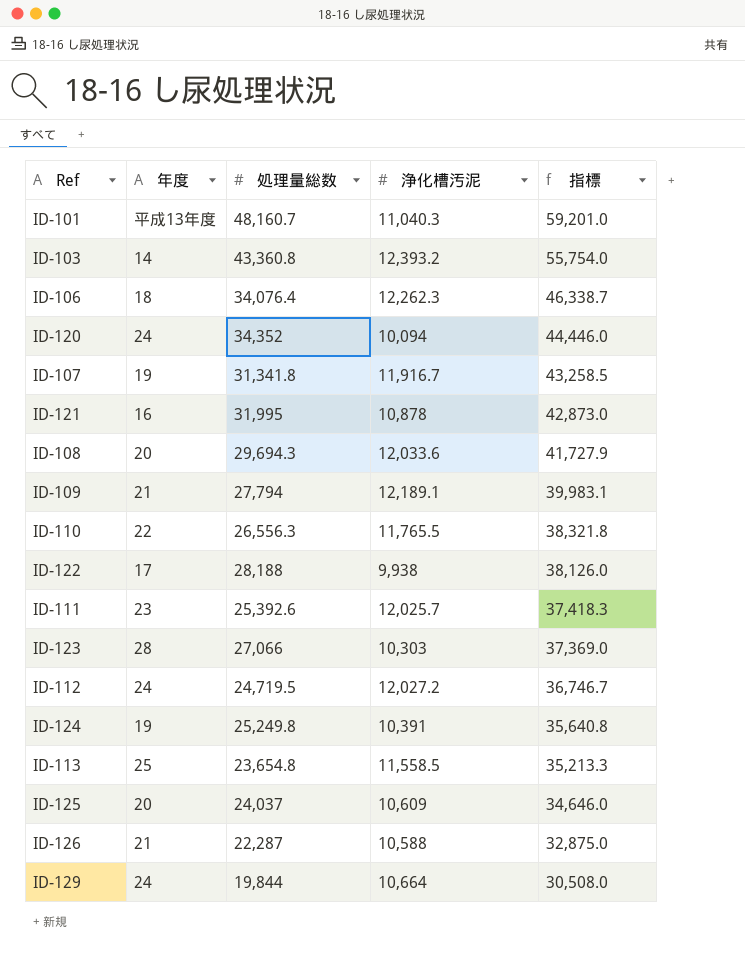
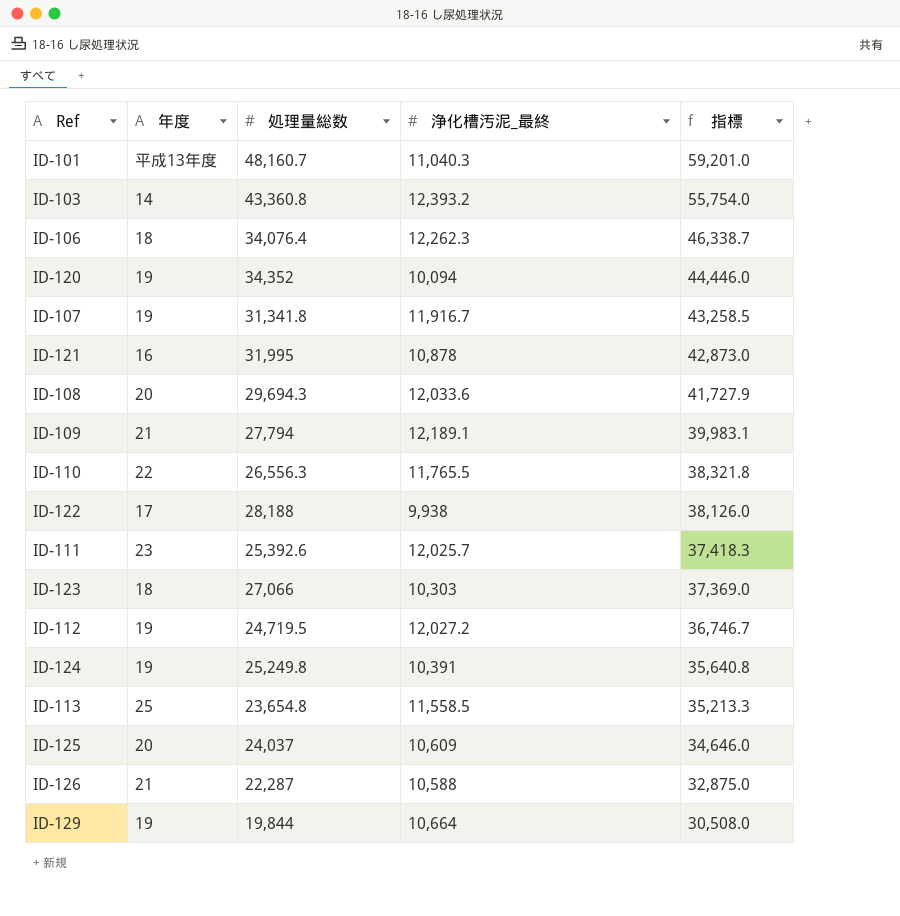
column name: 浄化槽汚泥 -> 浄化槽汚泥_最終
ID-120 | 年度: 24 -> 19
ID-123 | 年度: 28 -> 18
ID-112 | 年度: 24 -> 19
ID-129 | 年度: 24 -> 19

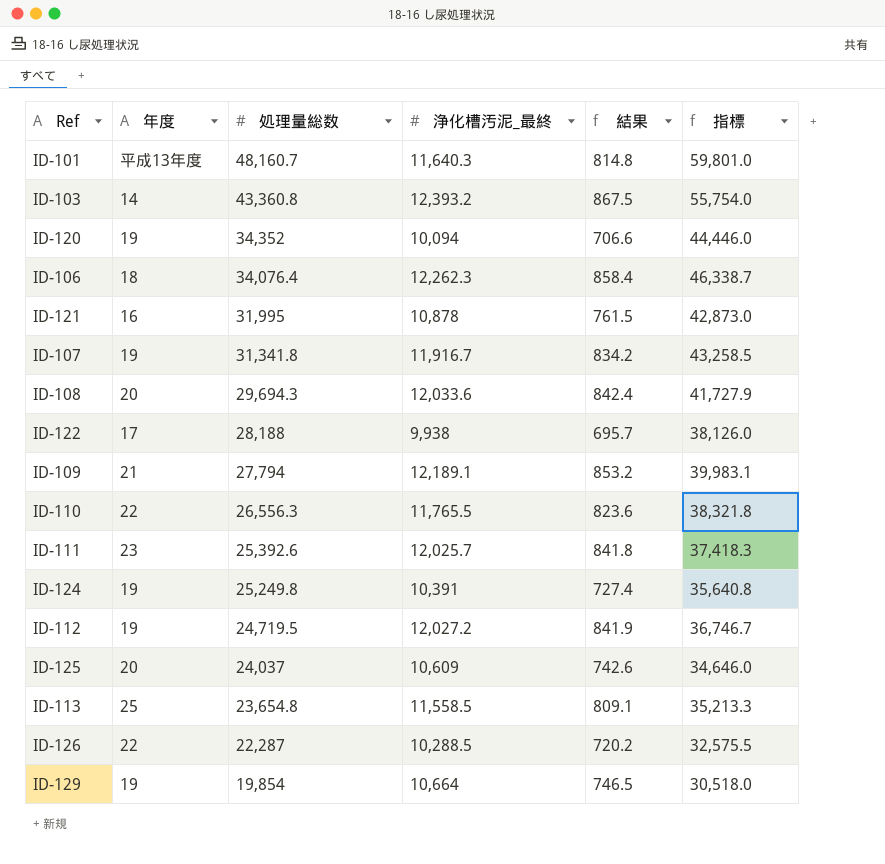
row order: 指標 descending -> 処理量総数 descending
column 結果 | formula: none -> [浄化槽汚泥_最終] * 0.07
row ID-123: 18 | 27,066 | 10,303 | 37,369.0 -> none
ID-101 | 浄化槽汚泥_最終: 11,040.3 -> 11,640.3
ID-101 | 指標: 59,201.0 -> 59,801.0
ID-126 | 年度: 21 -> 22
ID-126 | 浄化槽汚泥_最終: 10,588 -> 10,288.5
ID-126 | 指標: 32,875.0 -> 32,575.5
ID-129 | 処理量総数: 19,844 -> 19,854
ID-129 | 指標: 30,508.0 -> 30,518.0

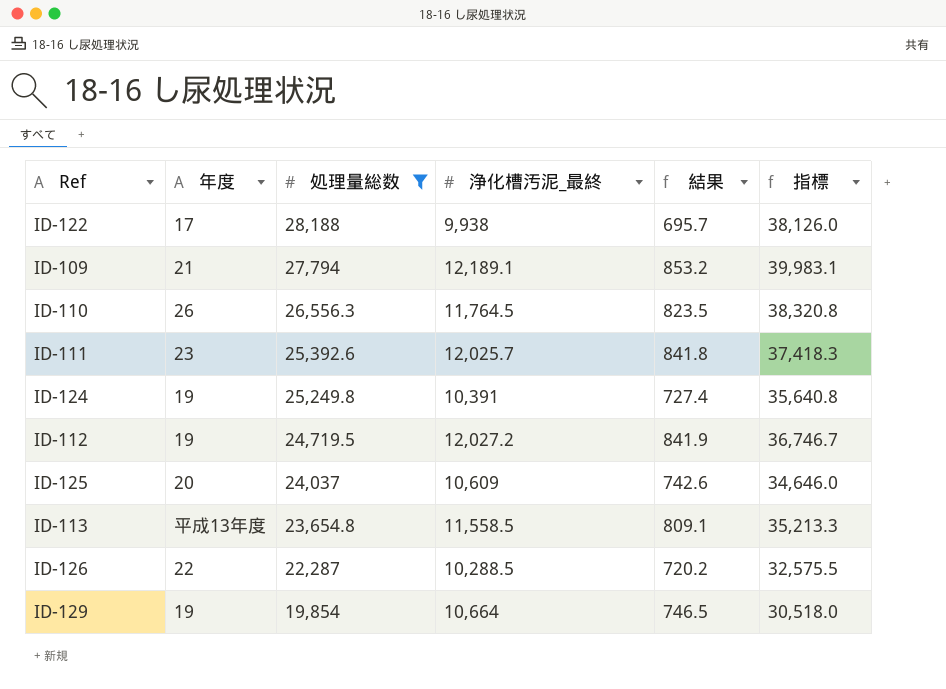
filter: none -> 処理量総数 <= 28,188
ID-110 | 年度: 22 -> 26
ID-110 | 浄化槽汚泥_最終: 11,765.5 -> 11,764.5
ID-110 | 結果: 823.6 -> 823.5
ID-110 | 指標: 38,321.8 -> 38,320.8
ID-113 | 年度: 25 -> 平成13年度

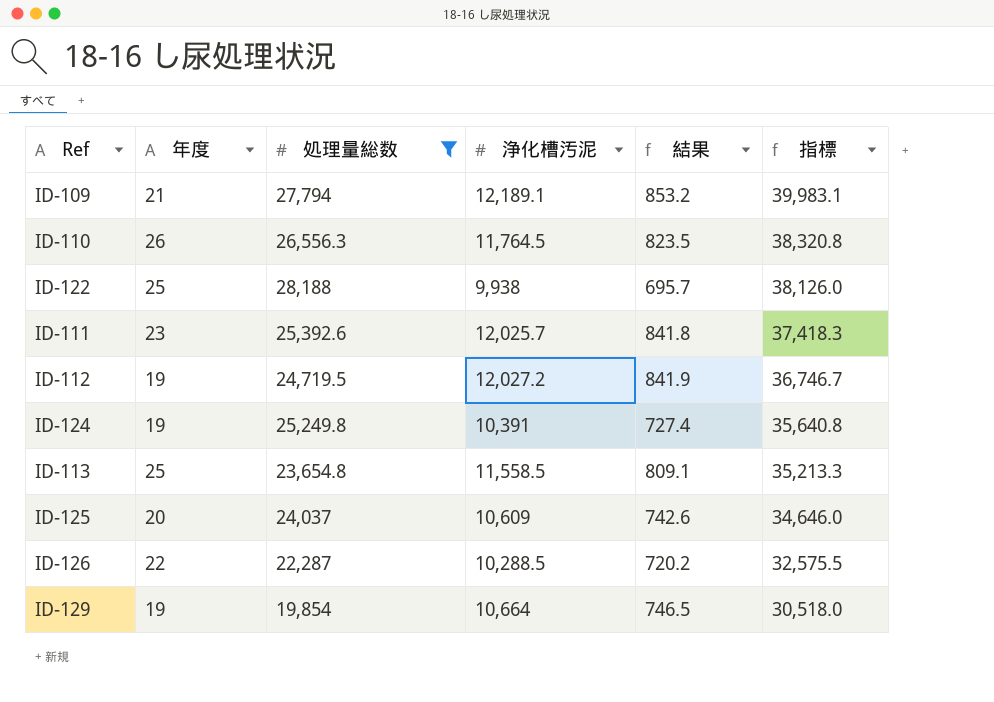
row order: 処理量総数 descending -> 指標 descending
column name: 浄化槽汚泥_最終 -> 浄化槽汚泥
ID-122 | 年度: 17 -> 25
ID-113 | 年度: 平成13年度 -> 25

